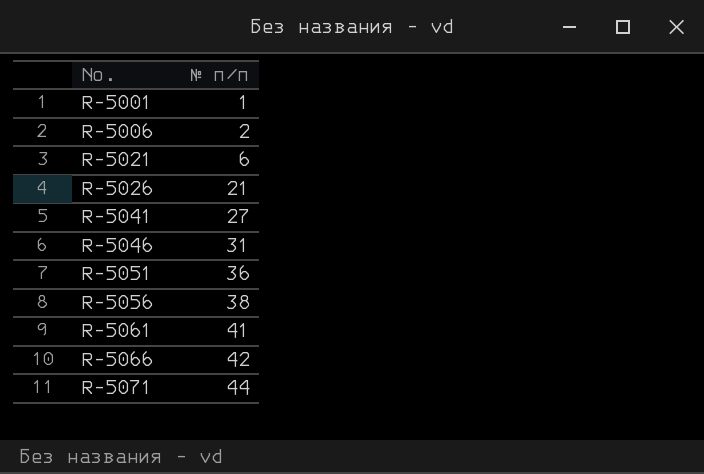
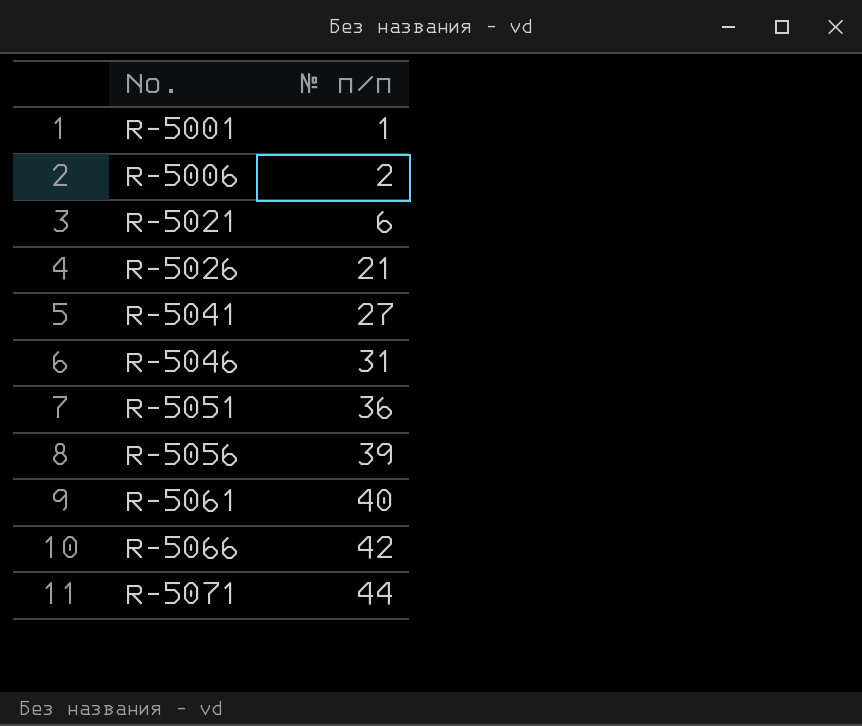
R-5056 | № п/п: 38 -> 39
R-5061 | № п/п: 41 -> 40

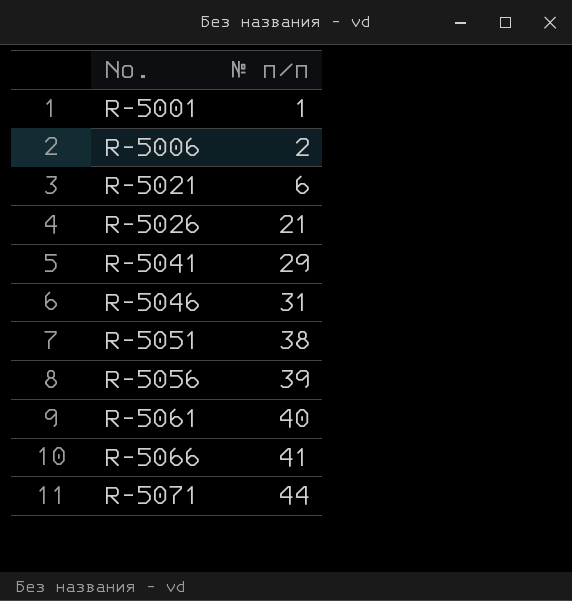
R-5041 | № п/п: 27 -> 29
R-5051 | № п/п: 36 -> 38
R-5066 | № п/п: 42 -> 41

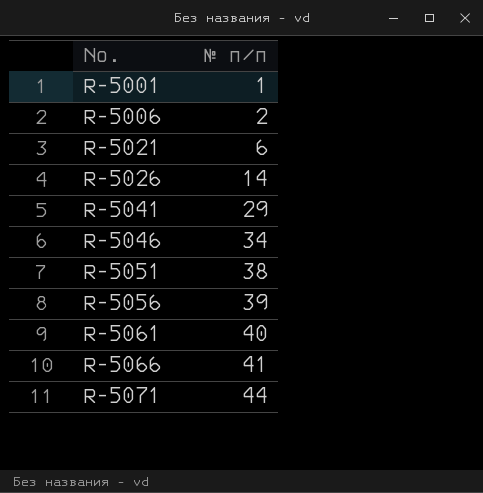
R-5026 | № п/п: 21 -> 14
R-5046 | № п/п: 31 -> 34

